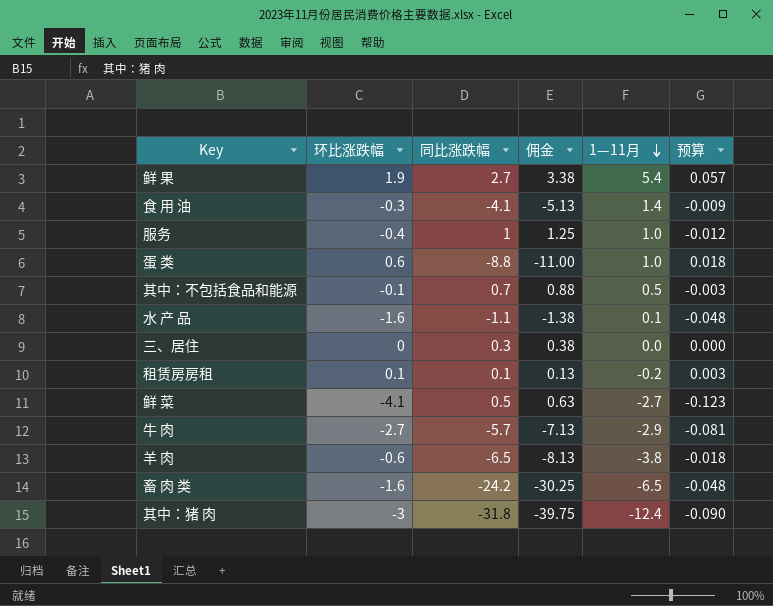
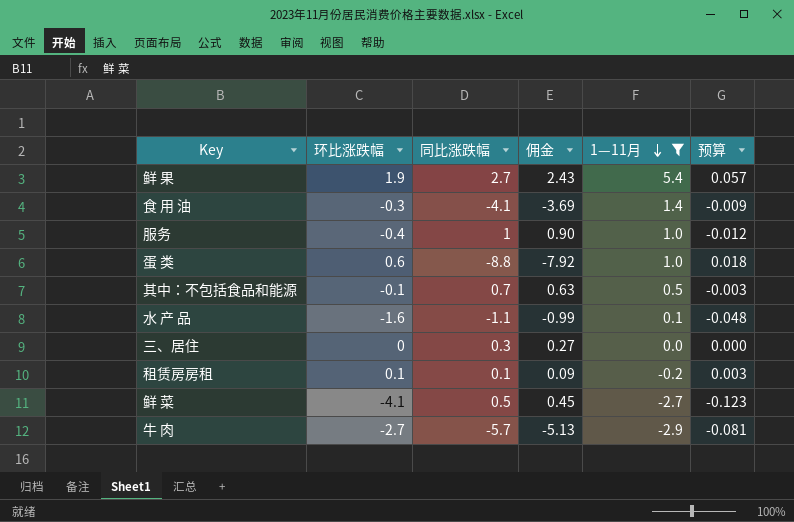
filter: none -> 1—11月 >= -2.9
column 佣金 | formula: [同比涨跌幅] * 1.25 -> [同比涨跌幅] * 0.9

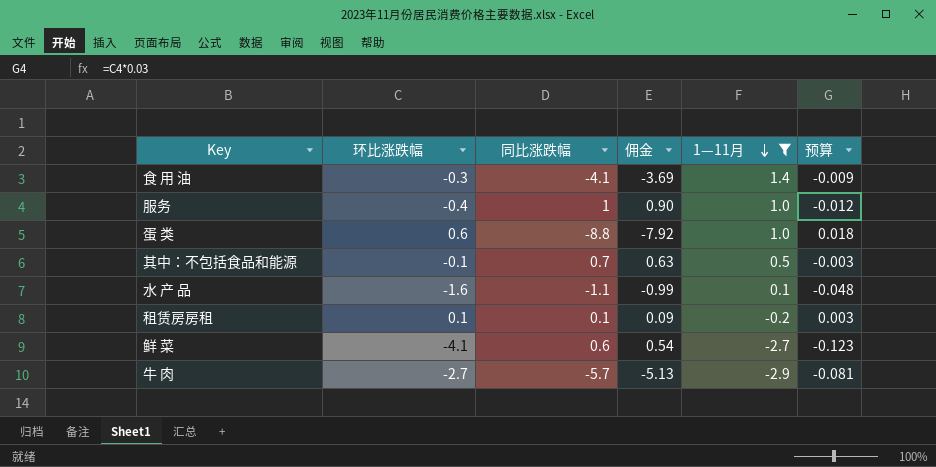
row 鲜 果: 1.9 | 2.7 | 2.43 | 5.4 | 0.057 -> none
row 三、居住: 0 | 0.3 | 0.27 | 0.0 | 0.000 -> none
鲜 菜 | 同比涨跌幅: 0.5 -> 0.6
鲜 菜 | 佣金: 0.45 -> 0.54

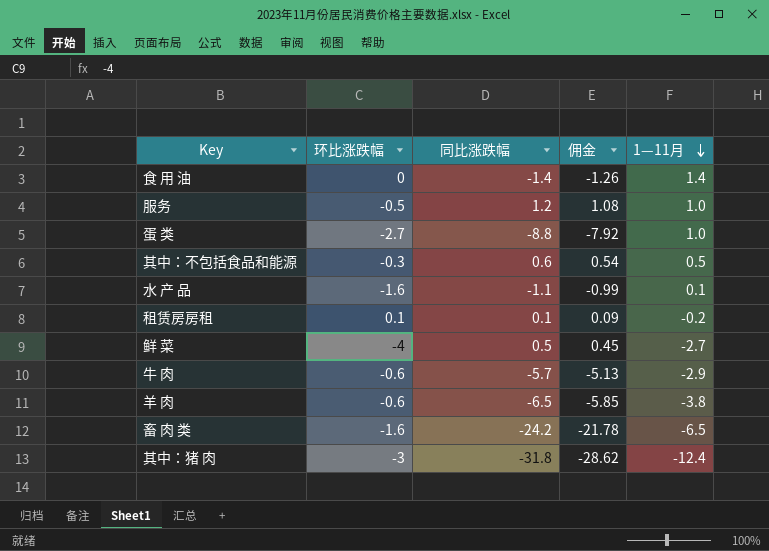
filter: 1—11月 >= -2.9 -> none
column 预算 | formula: [环比涨跌幅] * 0.03 -> none
食 用 油 | 环比涨跌幅: -0.3 -> 0
食 用 油 | 同比涨跌幅: -4.1 -> -1.4
食 用 油 | 佣金: -3.69 -> -1.26
服务 | 环比涨跌幅: -0.4 -> -0.5
服务 | 同比涨跌幅: 1 -> 1.2
服务 | 佣金: 0.90 -> 1.08
蛋 类 | 环比涨跌幅: 0.6 -> -2.7
其中：不包括食品和能源 | 环比涨跌幅: -0.1 -> -0.3
其中：不包括食品和能源 | 同比涨跌幅: 0.7 -> 0.6
其中：不包括食品和能源 | 佣金: 0.63 -> 0.54
鲜 菜 | 环比涨跌幅: -4.1 -> -4
鲜 菜 | 同比涨跌幅: 0.6 -> 0.5
鲜 菜 | 佣金: 0.54 -> 0.45
牛 肉 | 环比涨跌幅: -2.7 -> -0.6

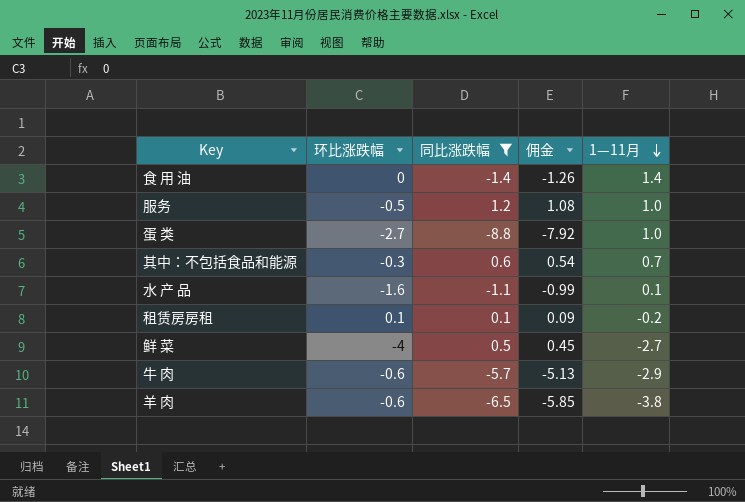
filter: none -> 同比涨跌幅 >= -8.8
其中：不包括食品和能源 | 1—11月: 0.5 -> 0.7

